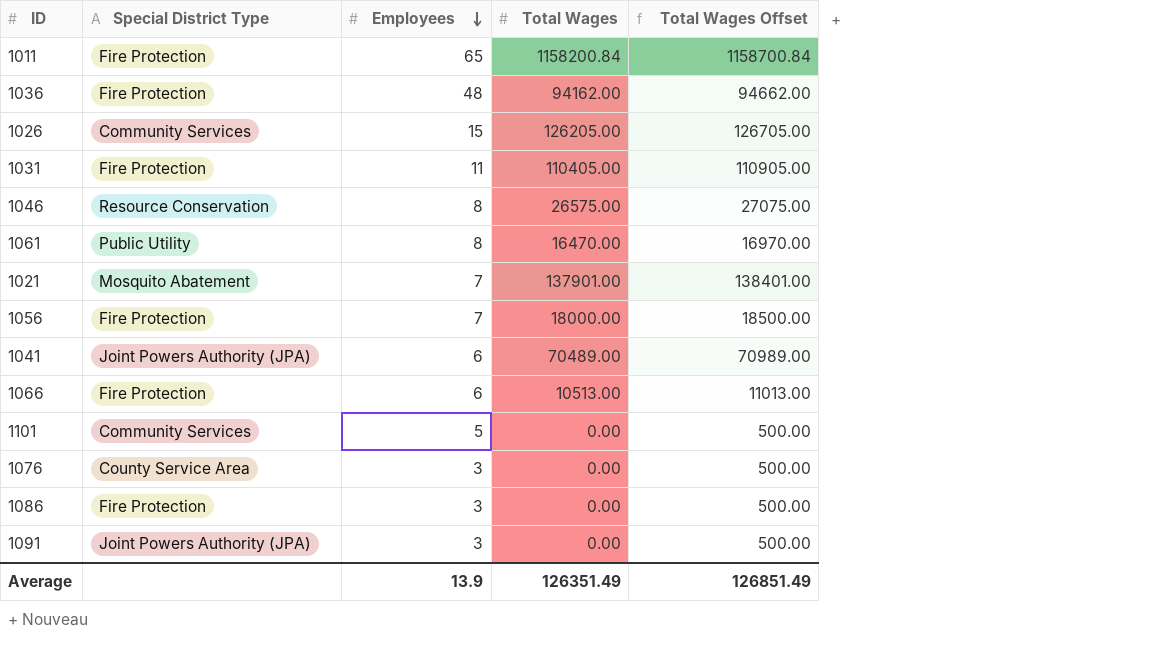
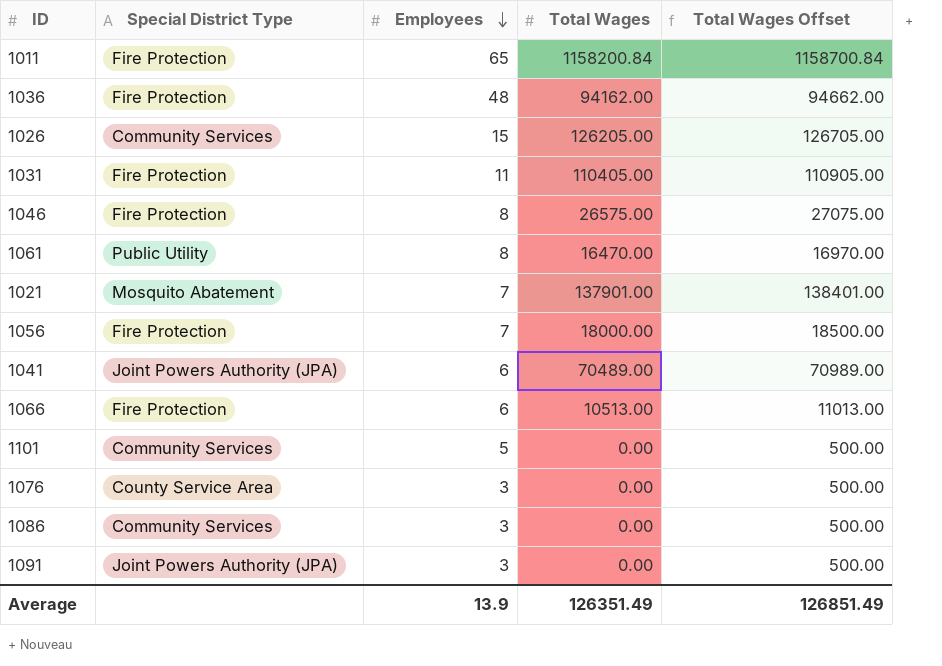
1046 | Special District Type: Resource Conservation -> Fire Protection
1086 | Special District Type: Fire Protection -> Community Services

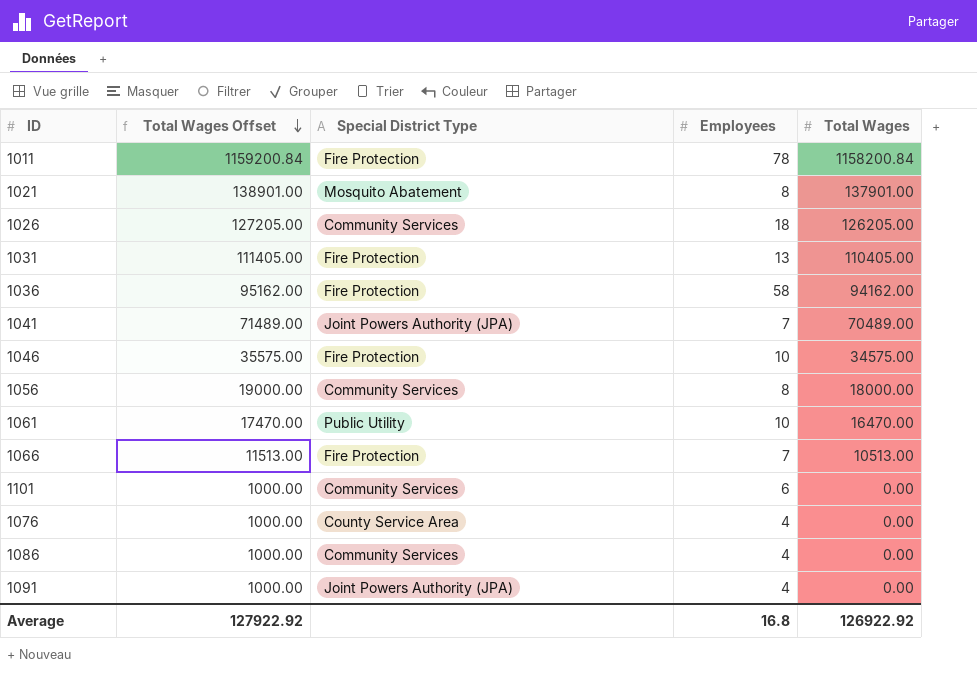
row order: Employees descending -> Total Wages Offset descending
column Total Wages Offset | formula: [Total Wages] + 500 -> [Total Wages] + 1000
column Total Wages Offset | position: 5 -> 2
1011 | Employees: 65 -> 78
1021 | Employees: 7 -> 8
1026 | Employees: 15 -> 18
1031 | Employees: 11 -> 13
1036 | Employees: 48 -> 58
1041 | Employees: 6 -> 7
1046 | Employees: 8 -> 10
1046 | Total Wages: 26575.00 -> 34575.00
1056 | Special District Type: Fire Protection -> Community Services
1056 | Employees: 7 -> 8
1061 | Employees: 8 -> 10
1066 | Employees: 6 -> 7
1101 | Employees: 5 -> 6
1076 | Employees: 3 -> 4
1086 | Employees: 3 -> 4
1091 | Employees: 3 -> 4
Average | Total Wages Offset: 126851.49 -> 127922.92
Average | Employees: 13.9 -> 16.8
Average | Total Wages: 126351.49 -> 126922.92

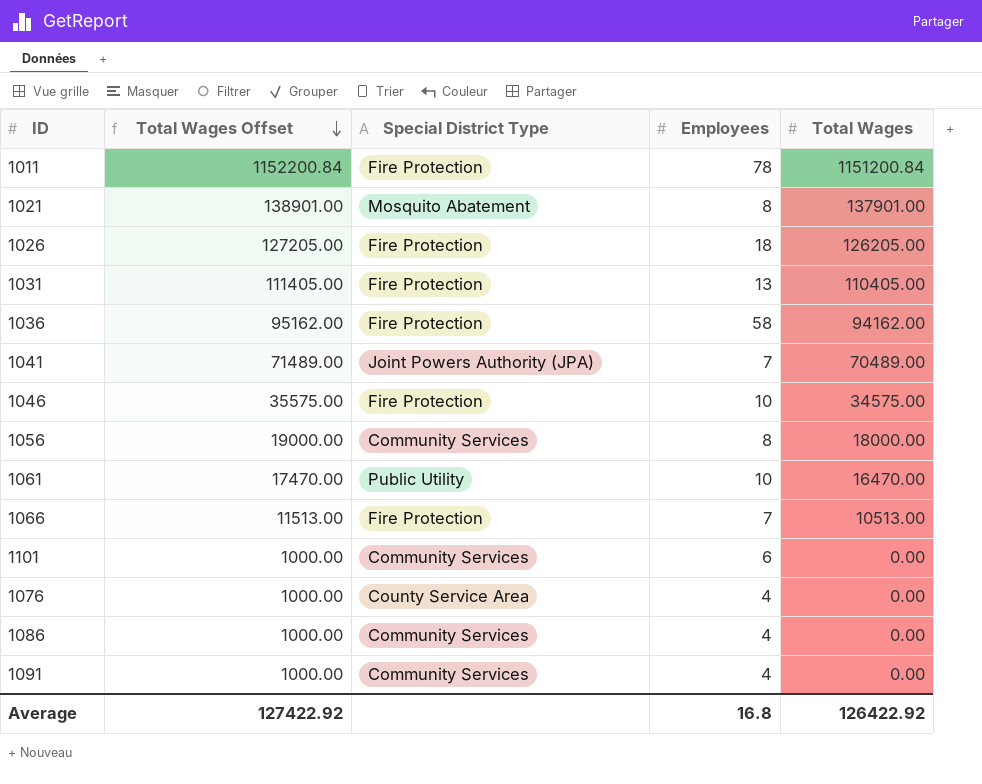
1011 | Total Wages Offset: 1159200.84 -> 1152200.84
1011 | Total Wages: 1158200.84 -> 1151200.84
1026 | Special District Type: Community Services -> Fire Protection
1091 | Special District Type: Joint Powers Authority (JPA) -> Community Services
Average | Total Wages Offset: 127922.92 -> 127422.92
Average | Total Wages: 126922.92 -> 126422.92

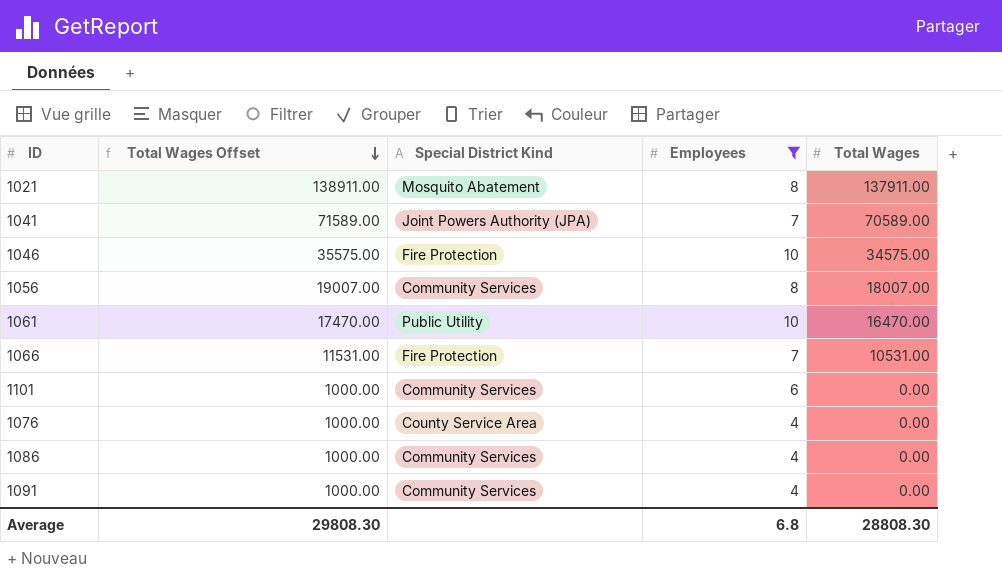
filter: none -> Employees <= 10
column name: Special District Type -> Special District Kind
1021 | Total Wages Offset: 138901.00 -> 138911.00
1021 | Total Wages: 137901.00 -> 137911.00
1041 | Total Wages Offset: 71489.00 -> 71589.00
1041 | Total Wages: 70489.00 -> 70589.00
1056 | Total Wages Offset: 19000.00 -> 19007.00
1056 | Total Wages: 18000.00 -> 18007.00
1066 | Total Wages Offset: 11513.00 -> 11531.00
1066 | Total Wages: 10513.00 -> 10531.00
Average | Total Wages Offset: 127422.92 -> 29808.30
Average | Employees: 16.8 -> 6.8
Average | Total Wages: 126422.92 -> 28808.30

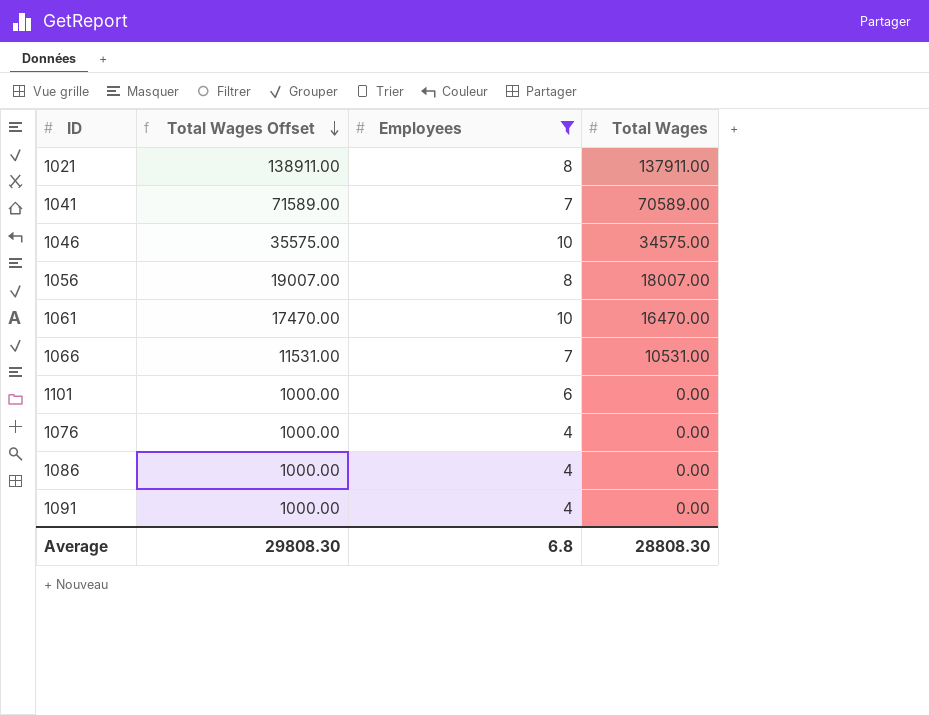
column Special District Kind | position: 3 -> none

